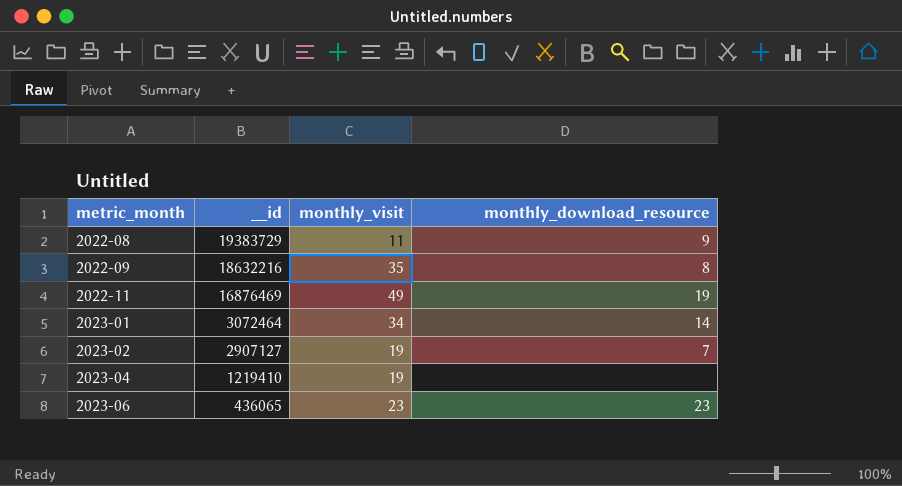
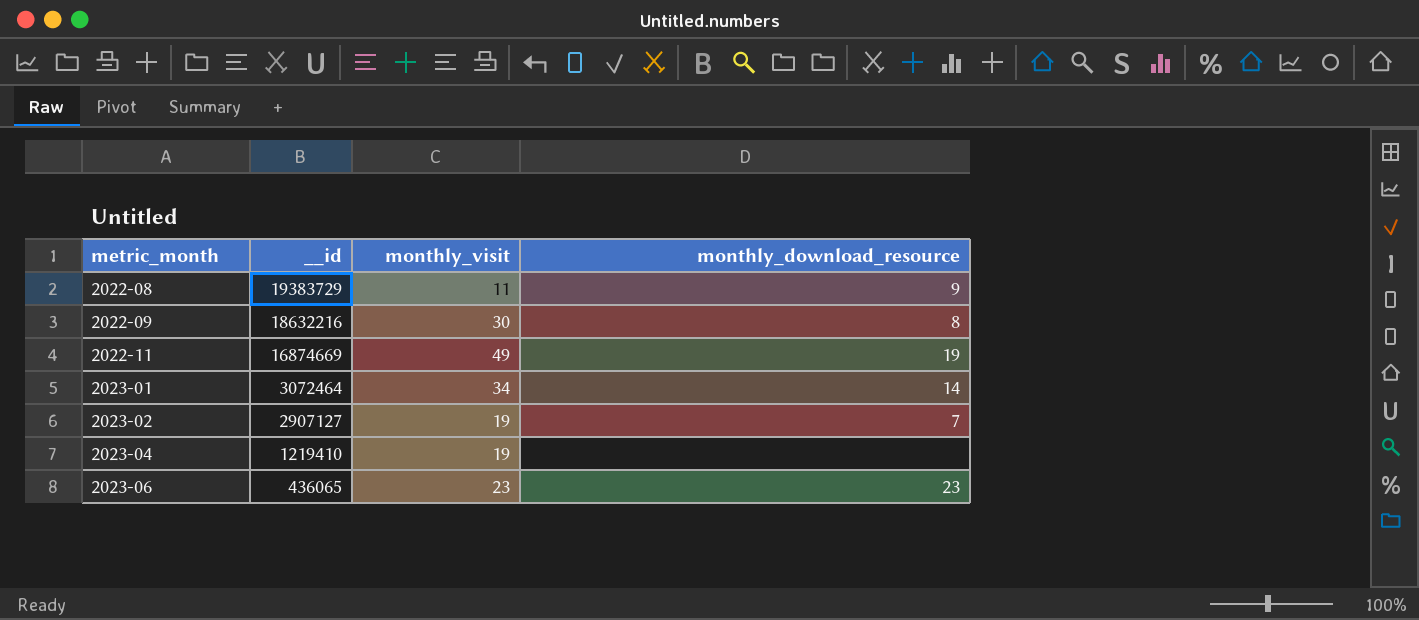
2022-09 | monthly_visit: 35 -> 30
2022-11 | __id: 16876469 -> 16874669

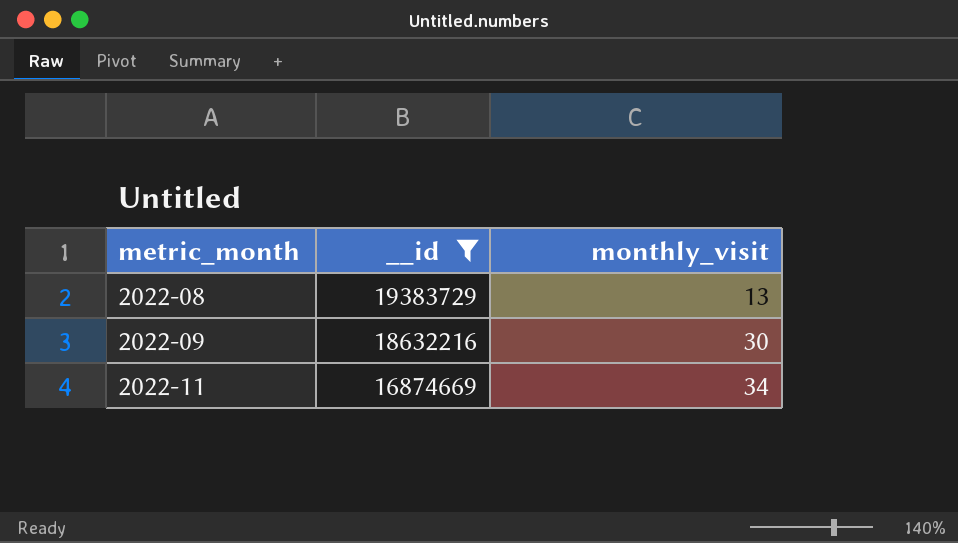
filter: none -> __id >= 16874669
column monthly_download_resource | position: 4 -> none
2022-08 | monthly_visit: 11 -> 13
2022-11 | monthly_visit: 49 -> 34

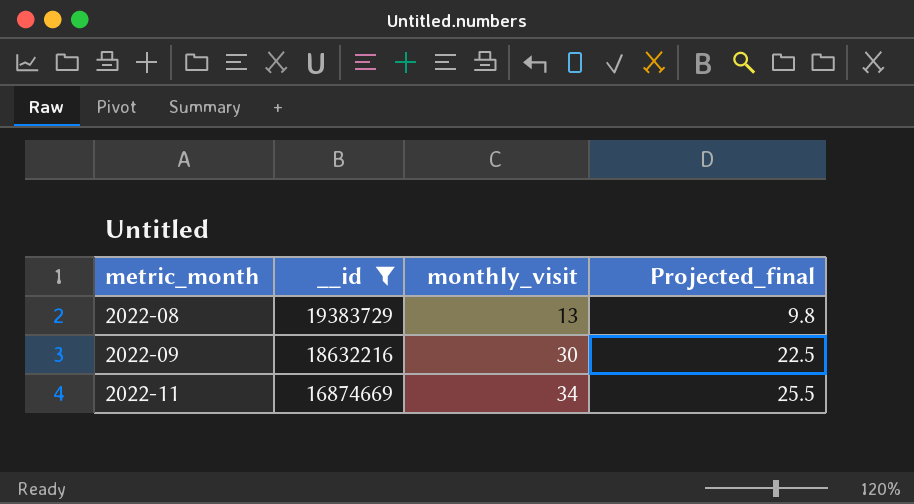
column Projected_final | formula: none -> [monthly_visit] * 0.75

